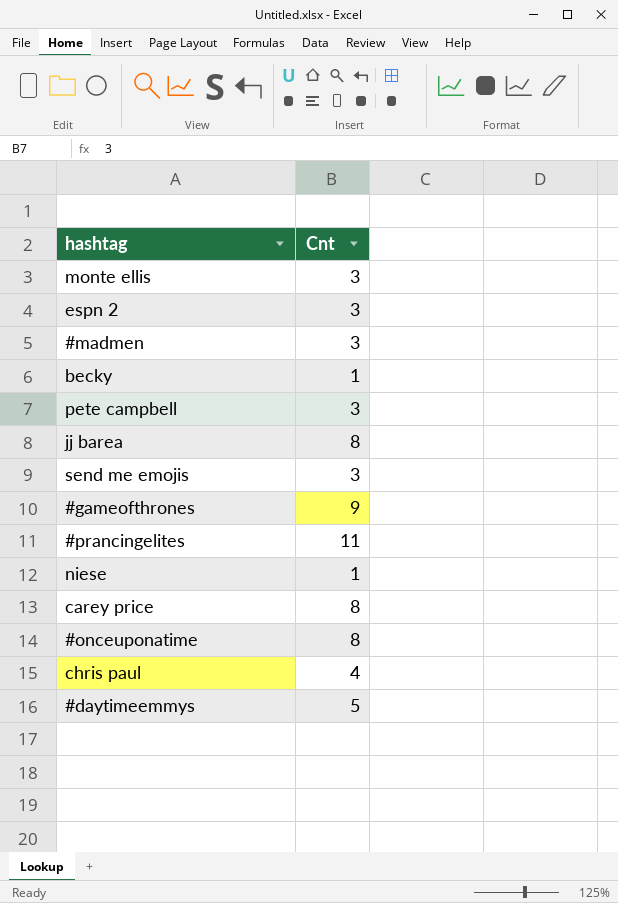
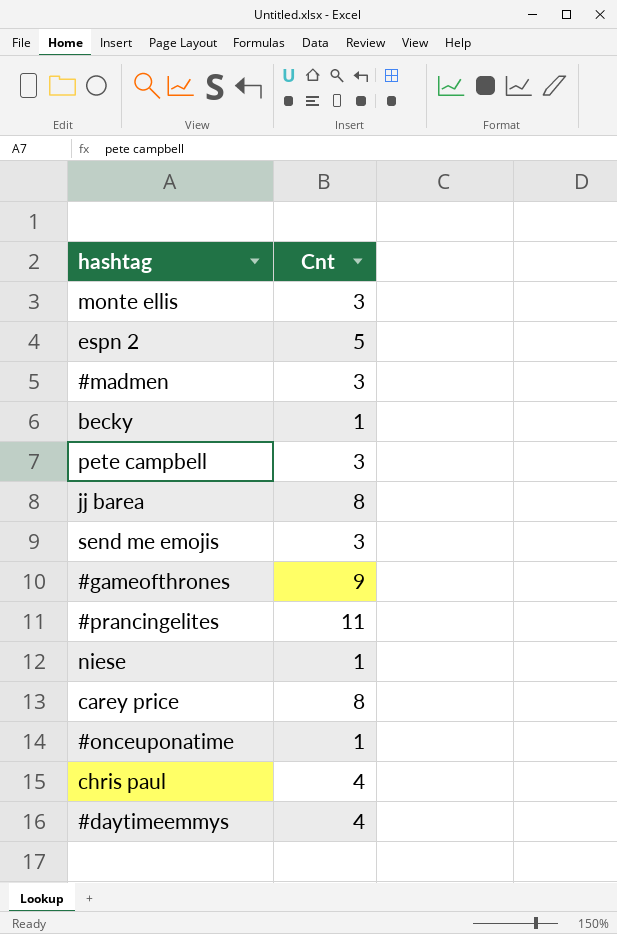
espn 2 | Cnt: 3 -> 5
#onceuponatime | Cnt: 8 -> 1
#daytimeemmys | Cnt: 5 -> 4

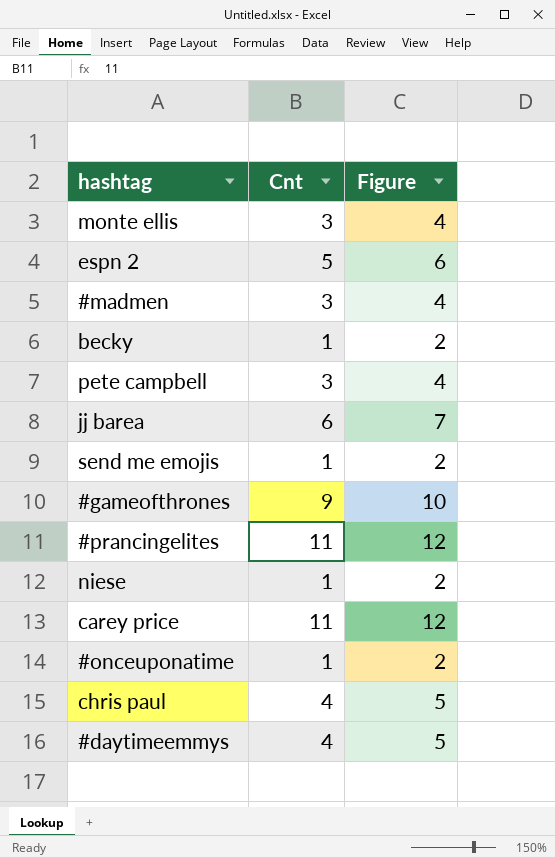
column Figure | formula: none -> [Cnt] + 1
jj barea | Cnt: 8 -> 6
send me emojis | Cnt: 3 -> 1
carey price | Cnt: 8 -> 11

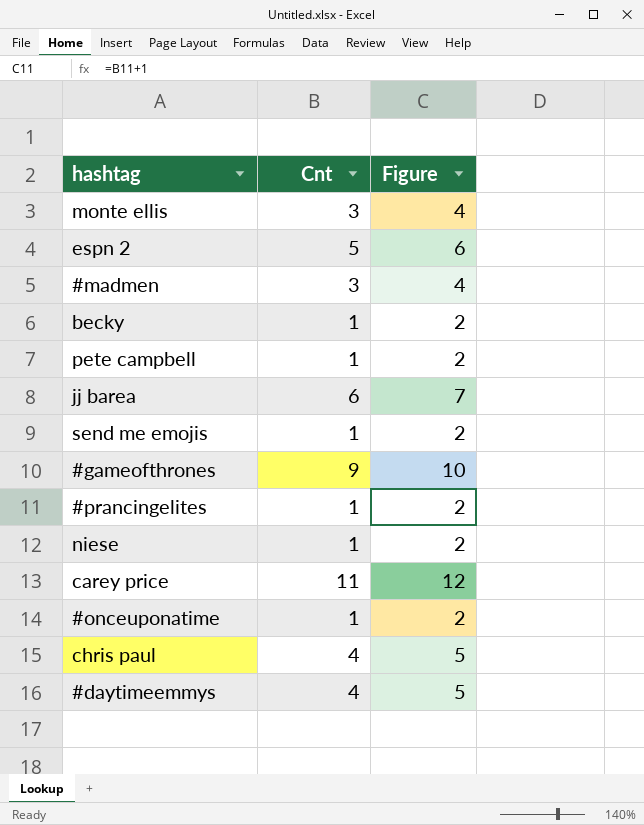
pete campbell | Cnt: 3 -> 1
pete campbell | Figure: 4 -> 2
#prancingelites | Cnt: 11 -> 1
#prancingelites | Figure: 12 -> 2

